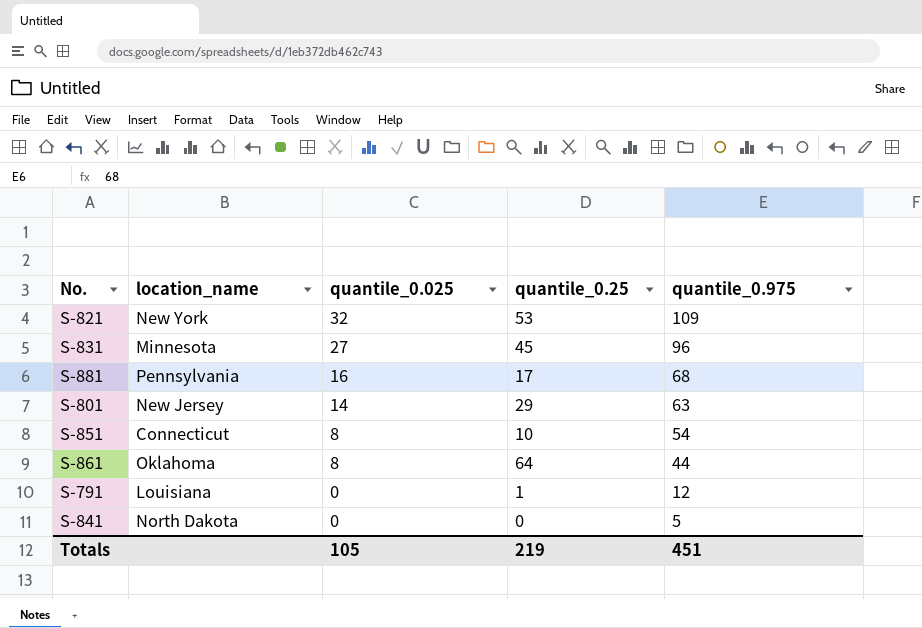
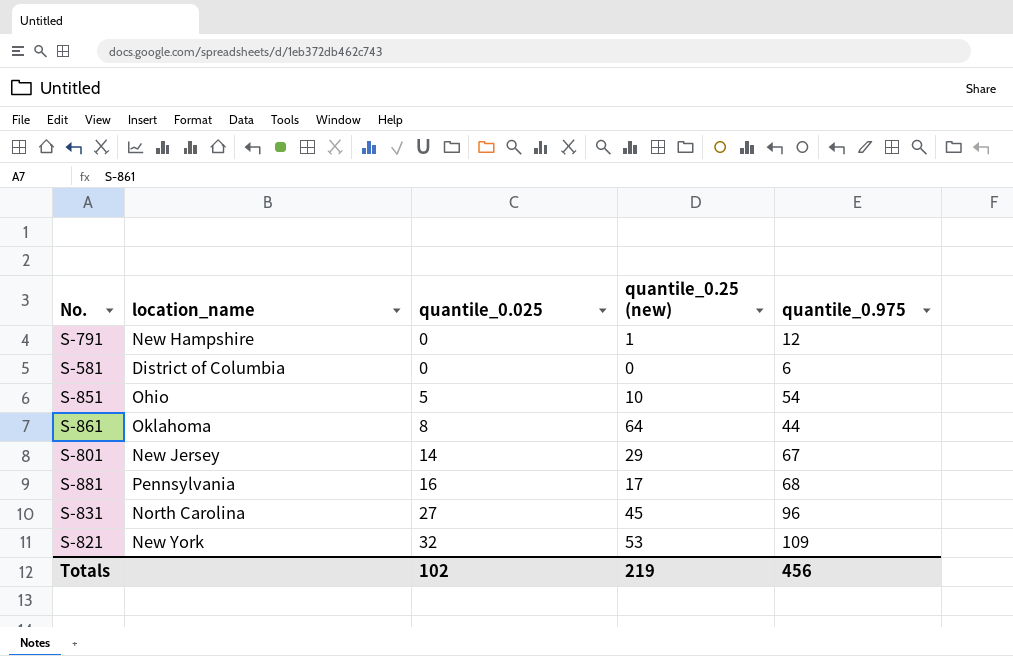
row order: quantile_0.025 descending -> quantile_0.025 ascending
column name: quantile_0.25 -> quantile_0.25 (new)
row S-841: North Dakota | 0 | 0 | 5 -> none
S-791 | location_name: Louisiana -> New Hampshire
row S-581: none -> District of Columbia | 0 | 0 | 6
S-851 | location_name: Connecticut -> Ohio
S-851 | quantile_0.025: 8 -> 5
S-801 | quantile_0.975: 63 -> 67
S-831 | location_name: Minnesota -> North Carolina
Totals | quantile_0.025: 105 -> 102
Totals | quantile_0.975: 451 -> 456

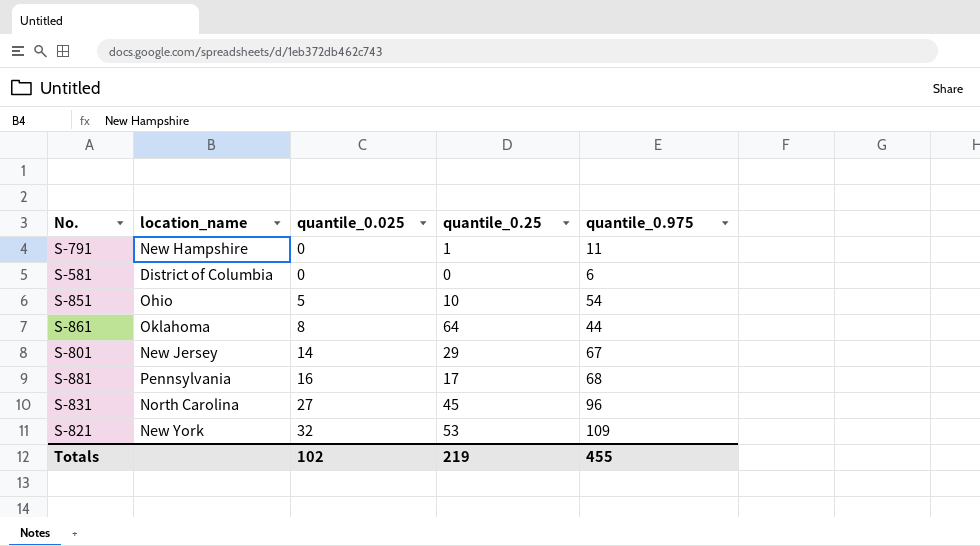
column name: quantile_0.25 (new) -> quantile_0.25
S-791 | quantile_0.975: 12 -> 11
Totals | quantile_0.975: 456 -> 455

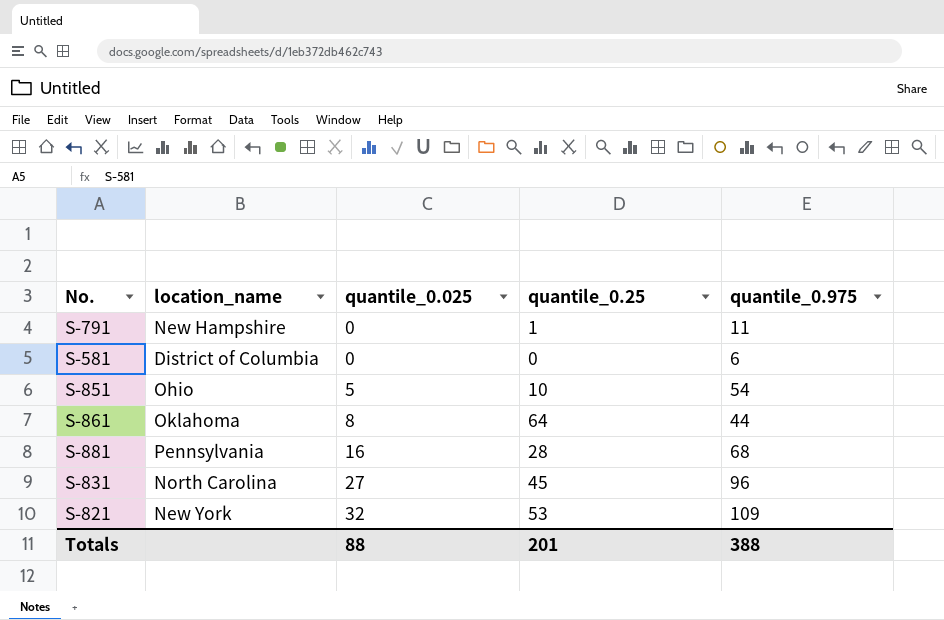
row S-801: New Jersey | 14 | 29 | 67 -> none
S-881 | quantile_0.25: 17 -> 28
Totals | quantile_0.025: 102 -> 88
Totals | quantile_0.25: 219 -> 201
Totals | quantile_0.975: 455 -> 388

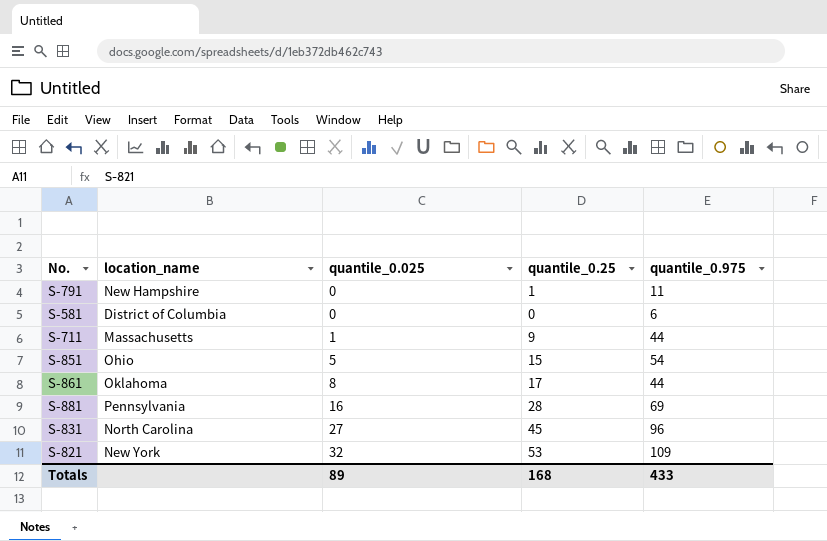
row S-711: none -> Massachusetts | 1 | 9 | 44
S-851 | quantile_0.25: 10 -> 15
S-861 | quantile_0.25: 64 -> 17
S-881 | quantile_0.975: 68 -> 69
Totals | quantile_0.025: 88 -> 89
Totals | quantile_0.25: 201 -> 168
Totals | quantile_0.975: 388 -> 433

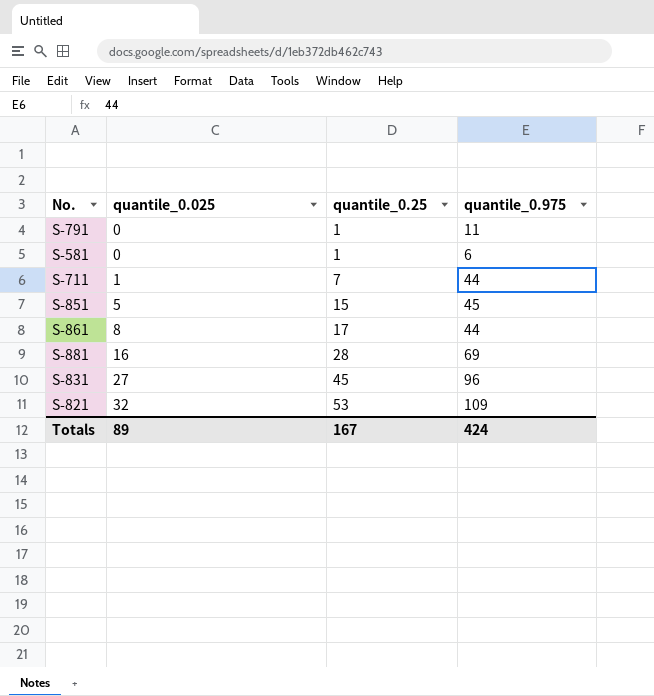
column location_name | position: 2 -> none
S-581 | quantile_0.25: 0 -> 1
S-711 | quantile_0.25: 9 -> 7
S-851 | quantile_0.975: 54 -> 45
Totals | quantile_0.25: 168 -> 167
Totals | quantile_0.975: 433 -> 424

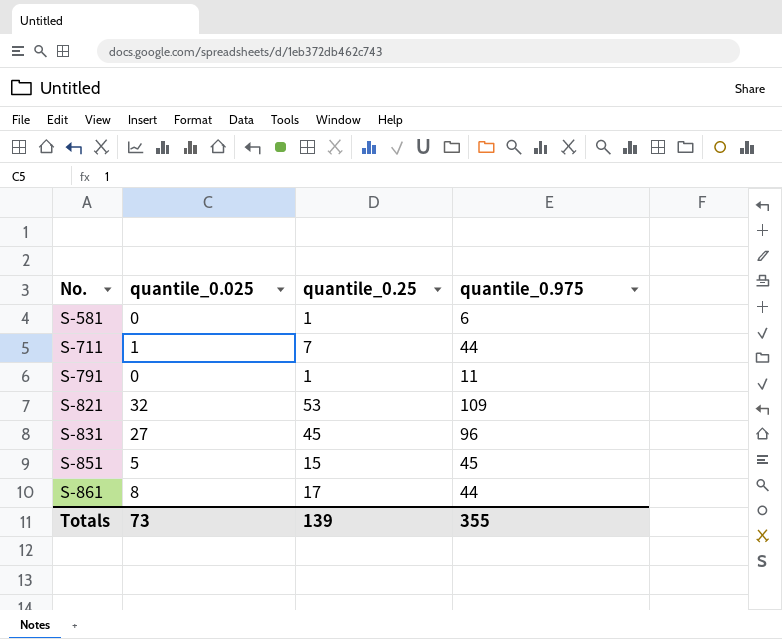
row order: quantile_0.025 ascending -> No. ascending
row S-881: 16 | 28 | 69 -> none
Totals | quantile_0.025: 89 -> 73
Totals | quantile_0.25: 167 -> 139
Totals | quantile_0.975: 424 -> 355

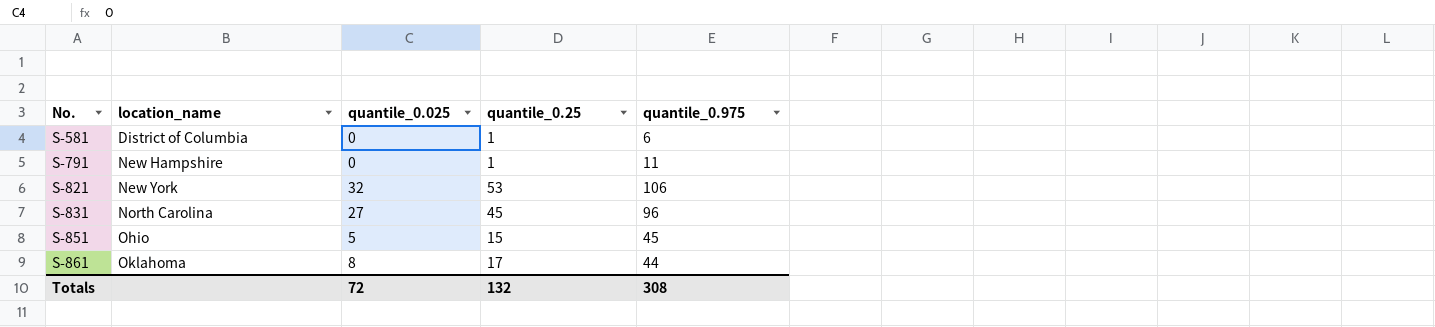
column location_name | position: none -> 2
row S-711: 1 | 7 | 44 -> none
S-821 | quantile_0.975: 109 -> 106
Totals | quantile_0.025: 73 -> 72
Totals | quantile_0.25: 139 -> 132
Totals | quantile_0.975: 355 -> 308

